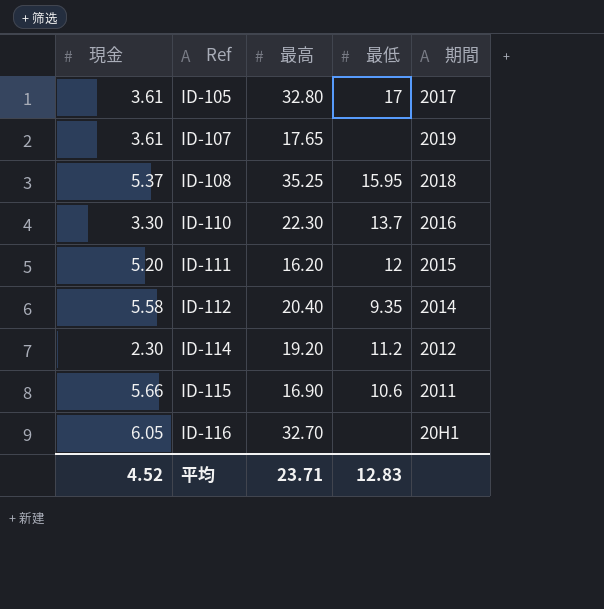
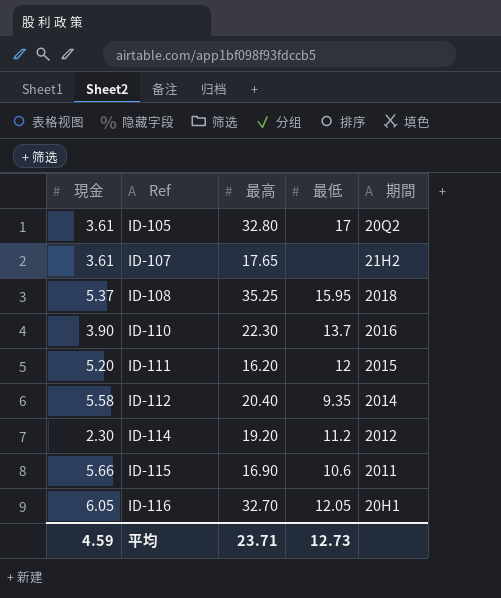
ID-105 | 期間: 2017 -> 20Q2
ID-107 | 期間: 2019 -> 21H2
ID-110 | 現金: 3.30 -> 3.90
ID-116 | 最低: none -> 12.05
平均 | 現金: 4.52 -> 4.59
平均 | 最低: 12.83 -> 12.73

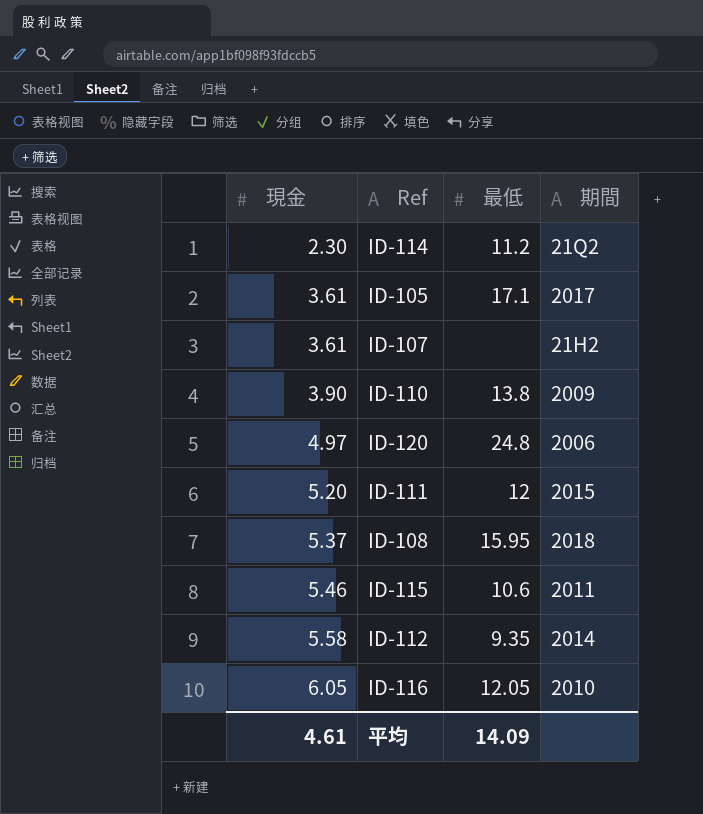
row order: Ref ascending -> 現金 ascending
column 最高 | position: 3 -> none
ID-114 | 期間: 2012 -> 21Q2
ID-105 | 最低: 17 -> 17.1
ID-105 | 期間: 20Q2 -> 2017
ID-110 | 最低: 13.7 -> 13.8
ID-110 | 期間: 2016 -> 2009
row ID-120: none -> 4.97 | 24.8 | 2006
ID-115 | 現金: 5.66 -> 5.46
ID-116 | 期間: 20H1 -> 2010
平均 | 現金: 4.59 -> 4.61
平均 | 最低: 12.73 -> 14.09

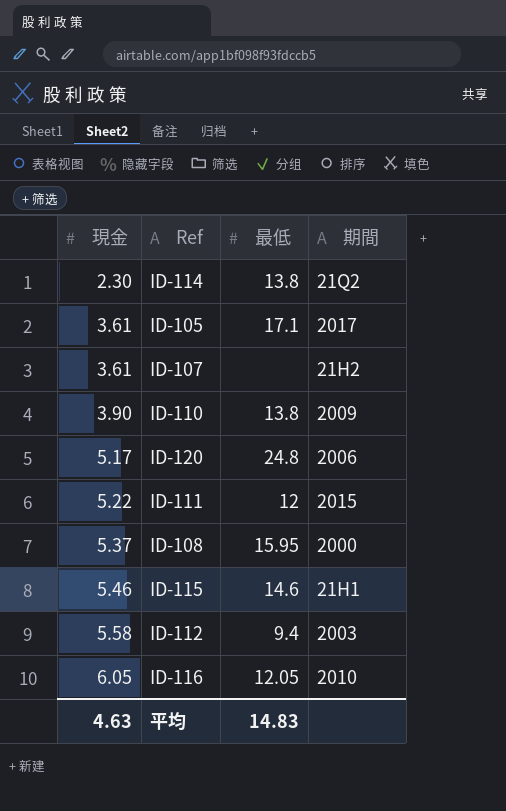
ID-114 | 最低: 11.2 -> 13.8
ID-120 | 現金: 4.97 -> 5.17
ID-111 | 現金: 5.20 -> 5.22
ID-108 | 期間: 2018 -> 2000
ID-115 | 最低: 10.6 -> 14.6
ID-115 | 期間: 2011 -> 21H1
ID-112 | 最低: 9.35 -> 9.4
ID-112 | 期間: 2014 -> 2003
平均 | 現金: 4.61 -> 4.63
平均 | 最低: 14.09 -> 14.83

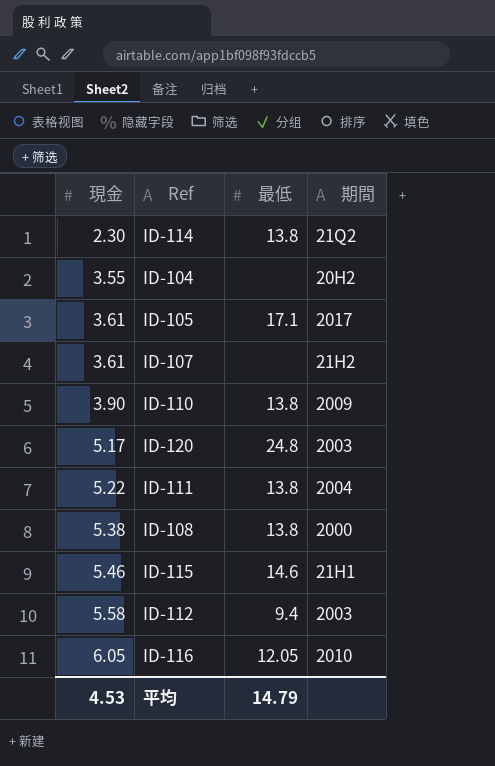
row ID-104: none -> 3.55 | none | 20H2
ID-120 | 期間: 2006 -> 2003
ID-111 | 最低: 12 -> 13.8
ID-111 | 期間: 2015 -> 2004
ID-108 | 現金: 5.37 -> 5.38
ID-108 | 最低: 15.95 -> 13.8
平均 | 現金: 4.63 -> 4.53
平均 | 最低: 14.83 -> 14.79

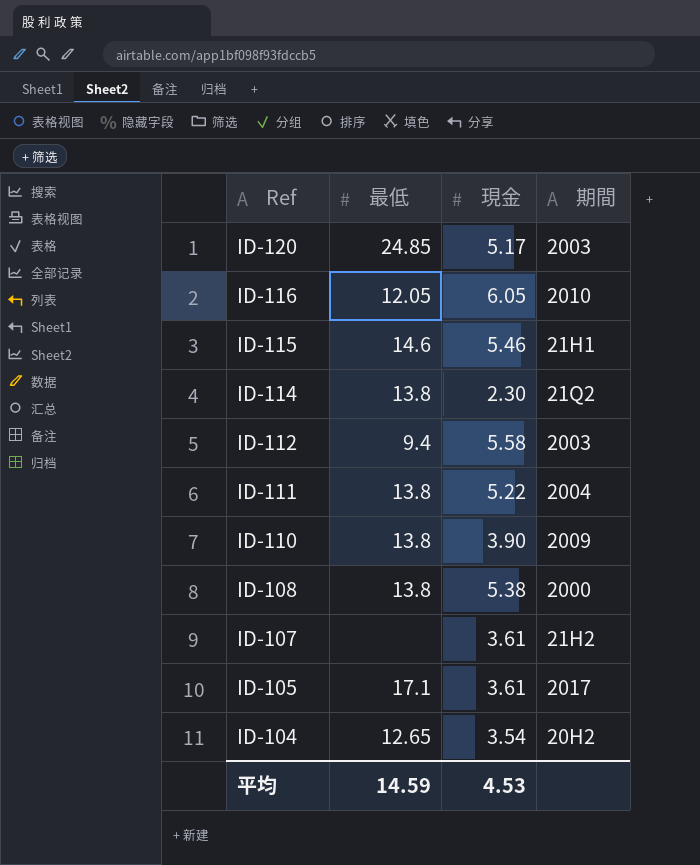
row order: 現金 ascending -> Ref descending
column 現金 | position: 1 -> 3
ID-120 | 最低: 24.8 -> 24.85
ID-104 | 最低: none -> 12.65
ID-104 | 現金: 3.55 -> 3.54
平均 | 最低: 14.79 -> 14.59

